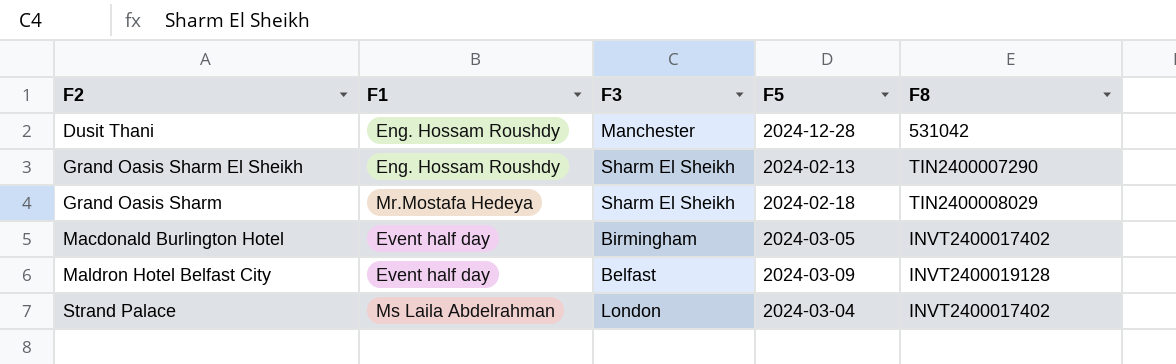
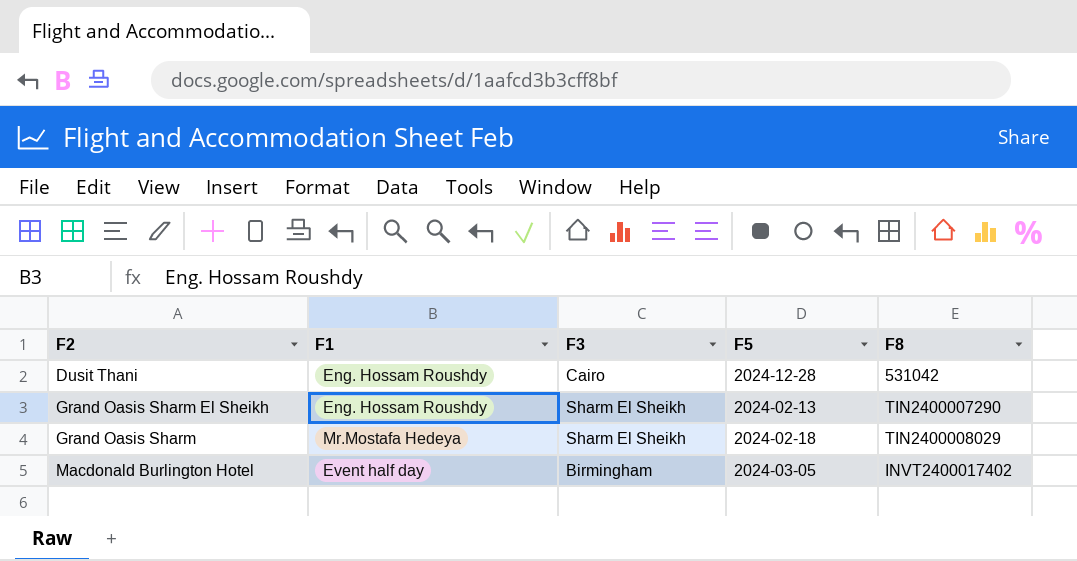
row Maldron Hotel Belfast City: Event half day | Belfast | 2024-03-09 | INVT2400019128 -> none
row Strand Palace: Ms Laila Abdelrahman | London | 2024-03-04 | INVT2400017402 -> none
Dusit Thani | F3: Manchester -> Cairo

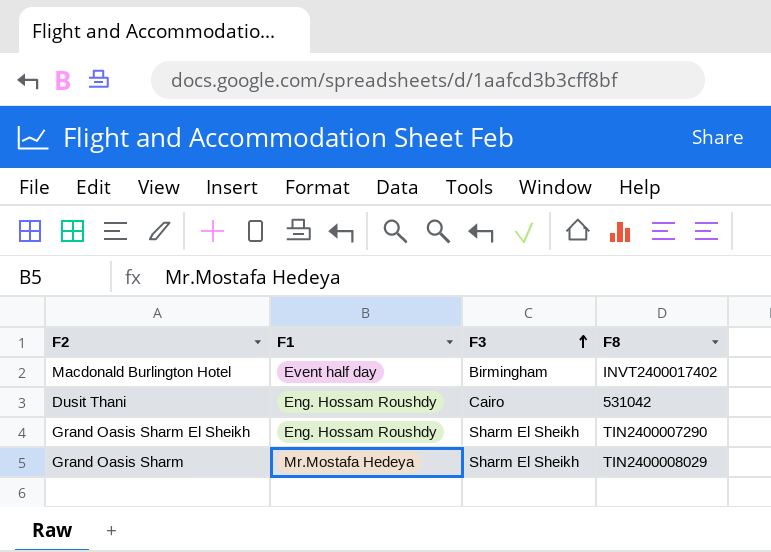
row order: none -> F3 ascending
column F5 | position: 4 -> none

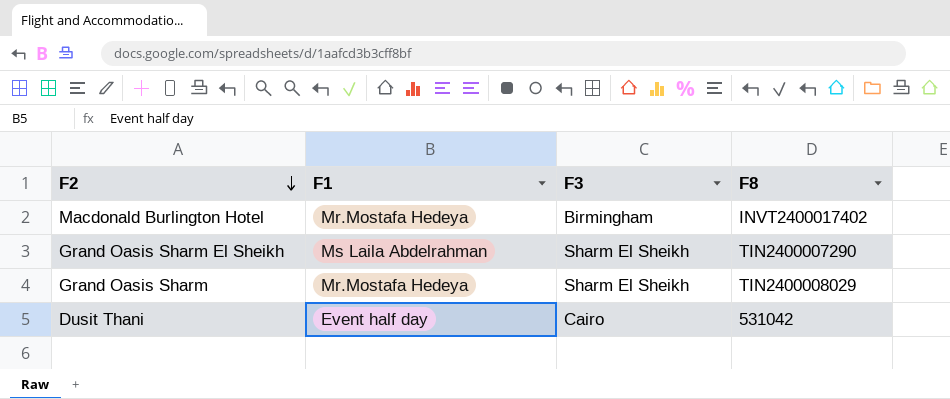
row order: F3 ascending -> F2 descending
Macdonald Burlington Hotel | F1: Event half day -> Mr.Mostafa Hedeya
Grand Oasis Sharm El Sheikh | F1: Eng. Hossam Roushdy -> Ms Laila Abdelrahman
Dusit Thani | F1: Eng. Hossam Roushdy -> Event half day

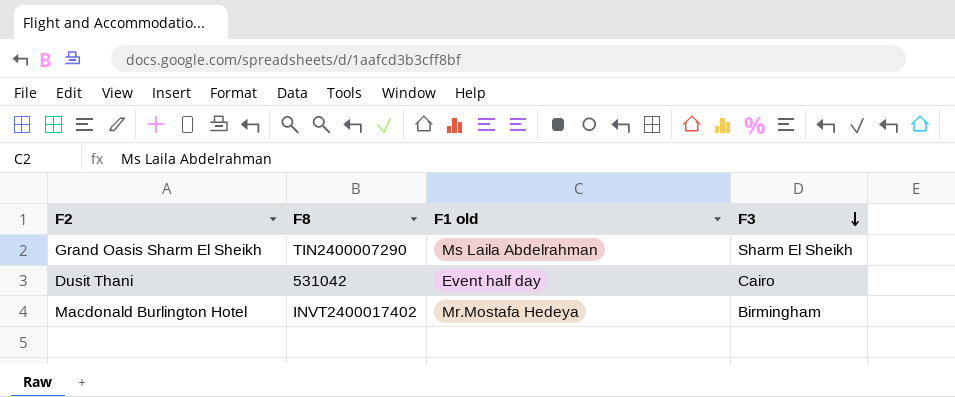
row order: F2 descending -> F3 descending
column F8 | position: 4 -> 2
column name: F1 -> F1 old
row Grand Oasis Sharm: Mr.Mostafa Hedeya | Sharm El Sheikh | TIN2400008029 -> none

